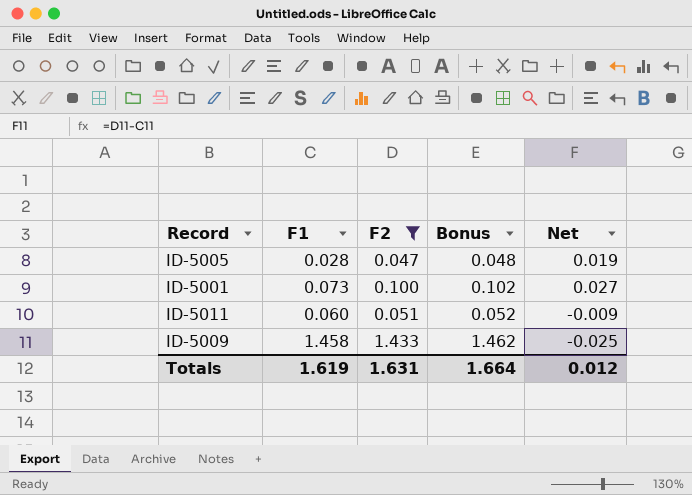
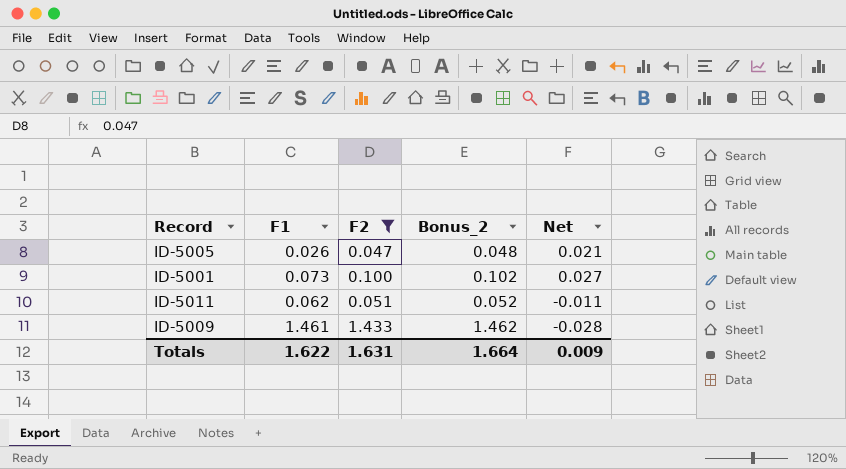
column name: Bonus -> Bonus_2
ID-5005 | F1: 0.028 -> 0.026
ID-5005 | Net: 0.019 -> 0.021
ID-5011 | F1: 0.060 -> 0.062
ID-5011 | Net: -0.009 -> -0.011
ID-5009 | F1: 1.458 -> 1.461
ID-5009 | Net: -0.025 -> -0.028
Totals | F1: 1.619 -> 1.622
Totals | Net: 0.012 -> 0.009

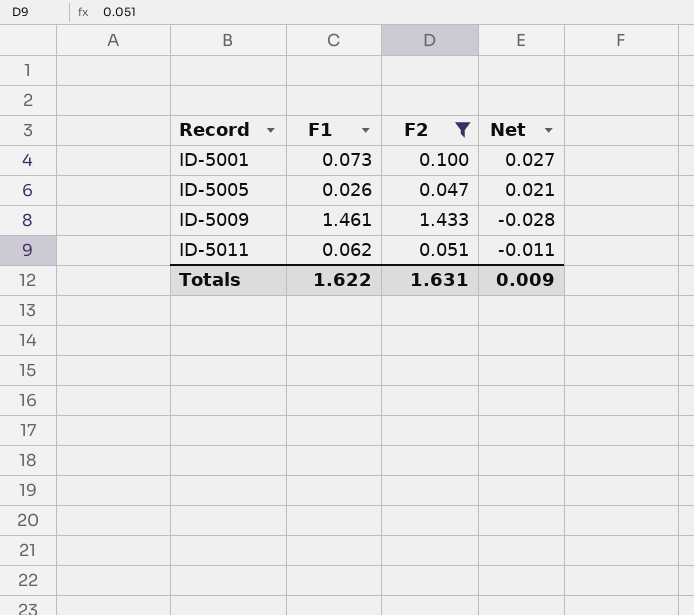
row order: none -> Record ascending
column Bonus_2 | formula: [F2] * 1.02 -> none

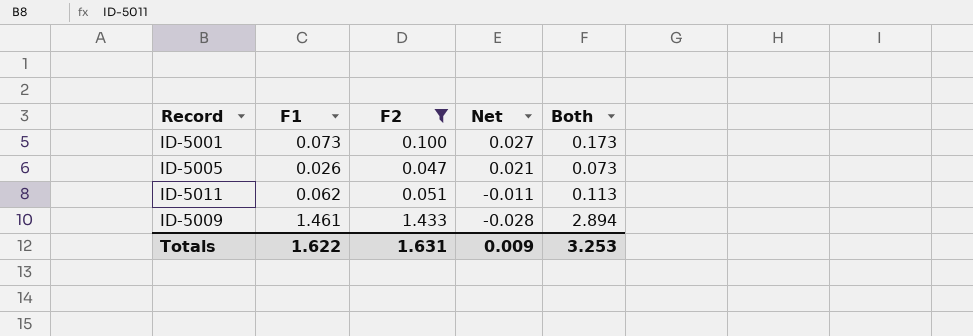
row order: Record ascending -> Net descending
column Both | formula: none -> [F1] + [F2]

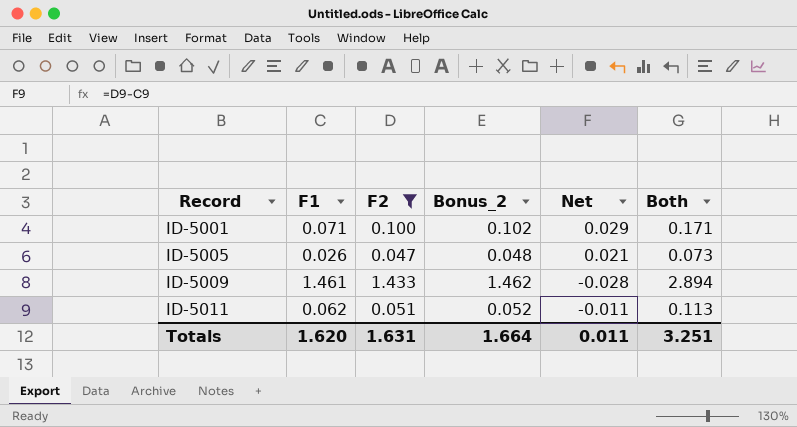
row order: Net descending -> Record ascending
column Bonus_2 | formula: none -> [F2] * 1.02
ID-5001 | F1: 0.073 -> 0.071
ID-5001 | Net: 0.027 -> 0.029
ID-5001 | Both: 0.173 -> 0.171
Totals | F1: 1.622 -> 1.620
Totals | Net: 0.009 -> 0.011
Totals | Both: 3.253 -> 3.251

